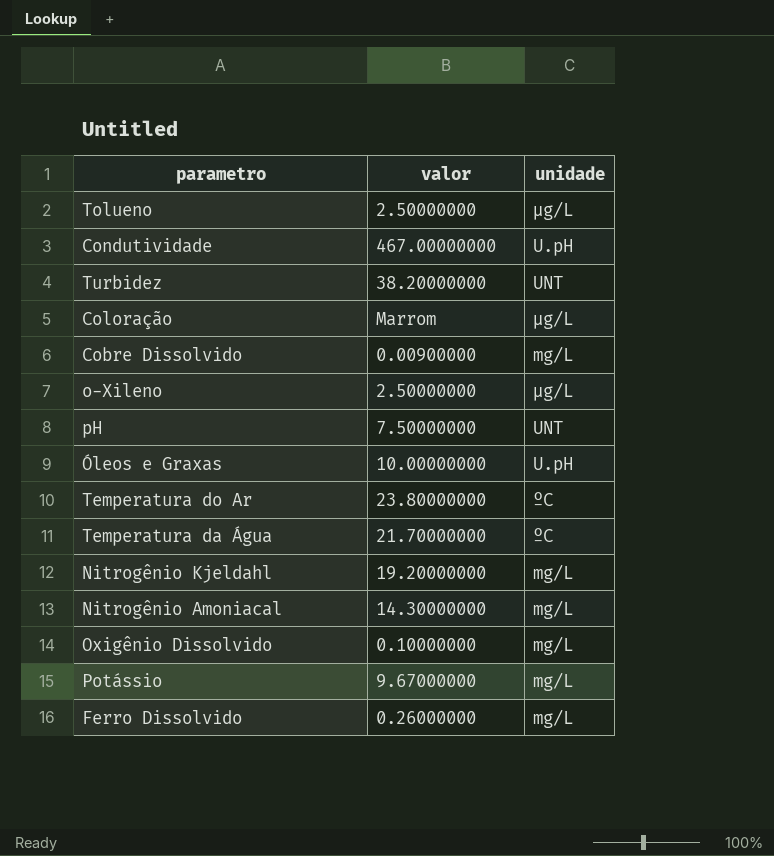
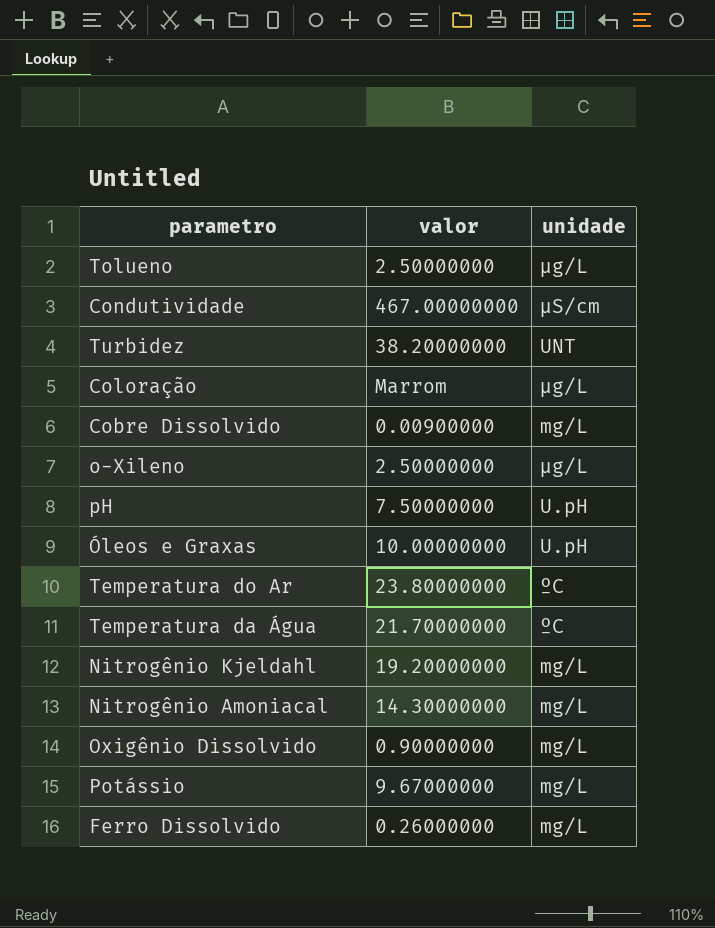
Condutividade | unidade: U.pH -> µS/cm
pH | unidade: UNT -> U.pH
Oxigênio Dissolvido | valor: 0.10000000 -> 0.90000000

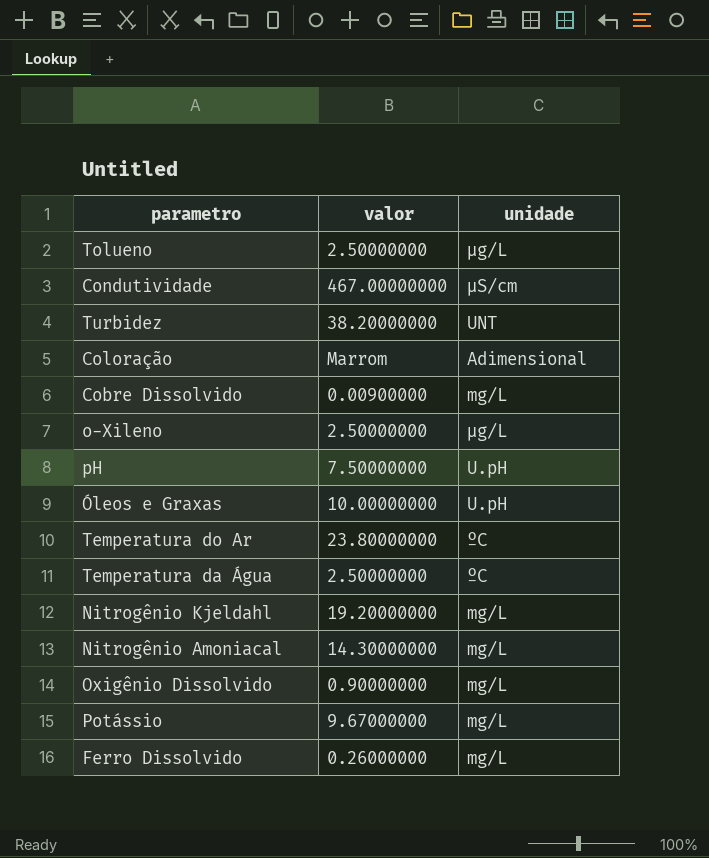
Coloração | unidade: µg/L -> Adimensional
Temperatura da Água | valor: 21.70000000 -> 2.50000000

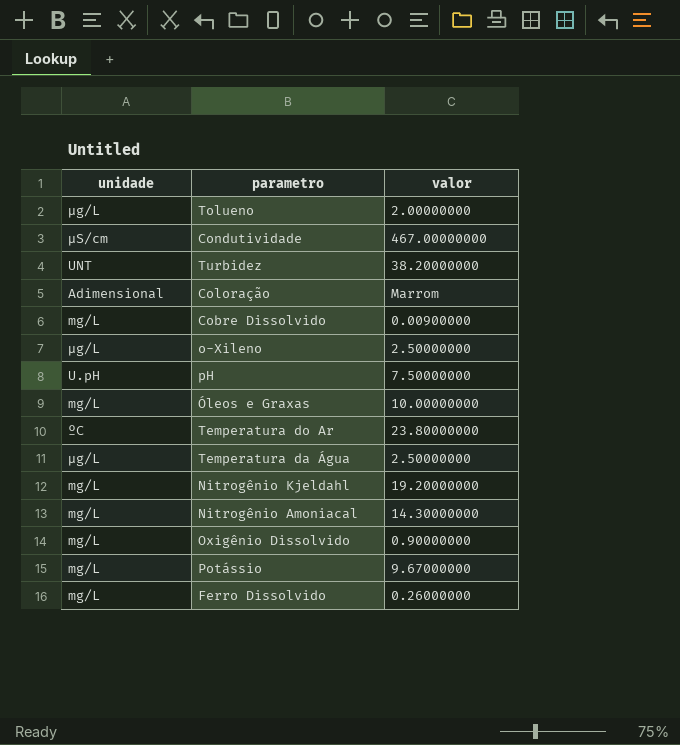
column unidade | position: 3 -> 1
Tolueno | valor: 2.50000000 -> 2.00000000
Óleos e Graxas | unidade: U.pH -> mg/L
Temperatura da Água | unidade: ºC -> µg/L

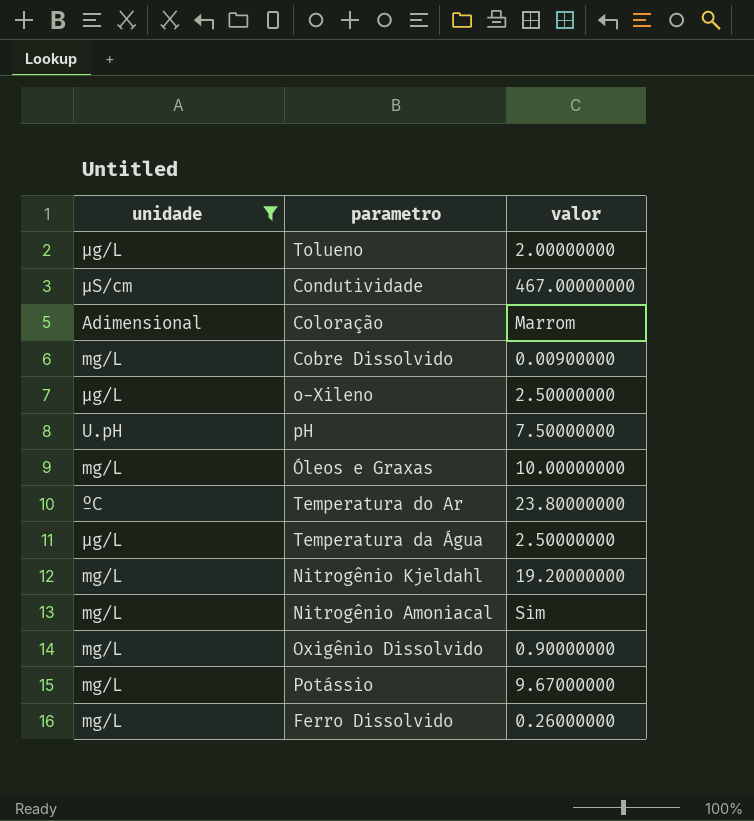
filter: none -> unidade != UNT
Nitrogênio Amoniacal | valor: 14.30000000 -> Sim

